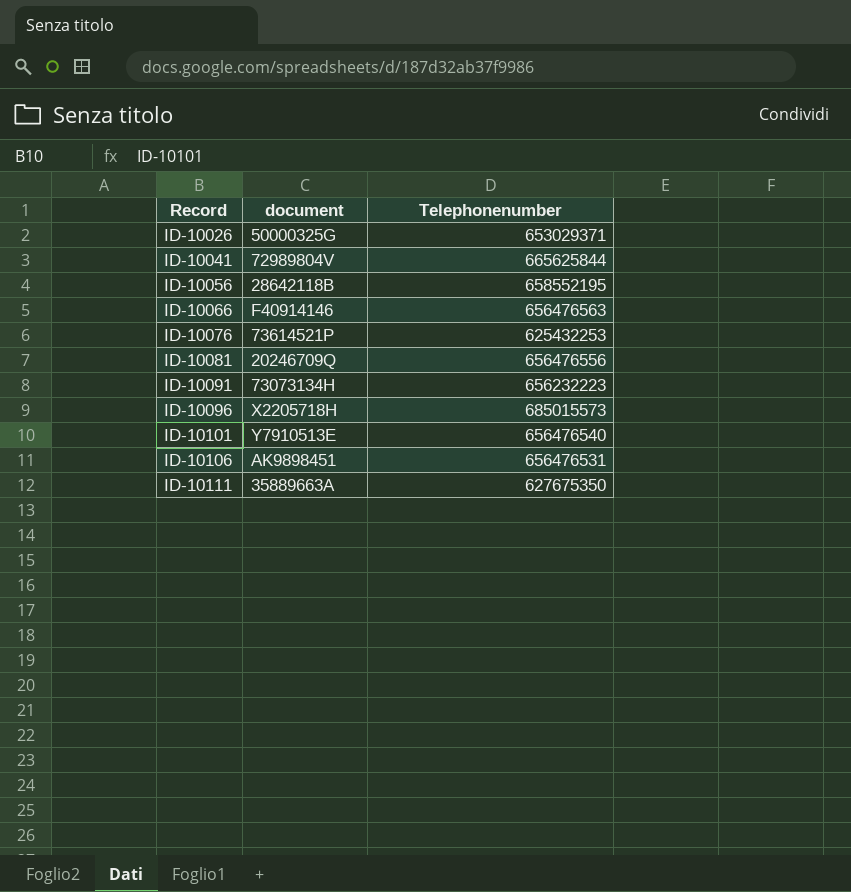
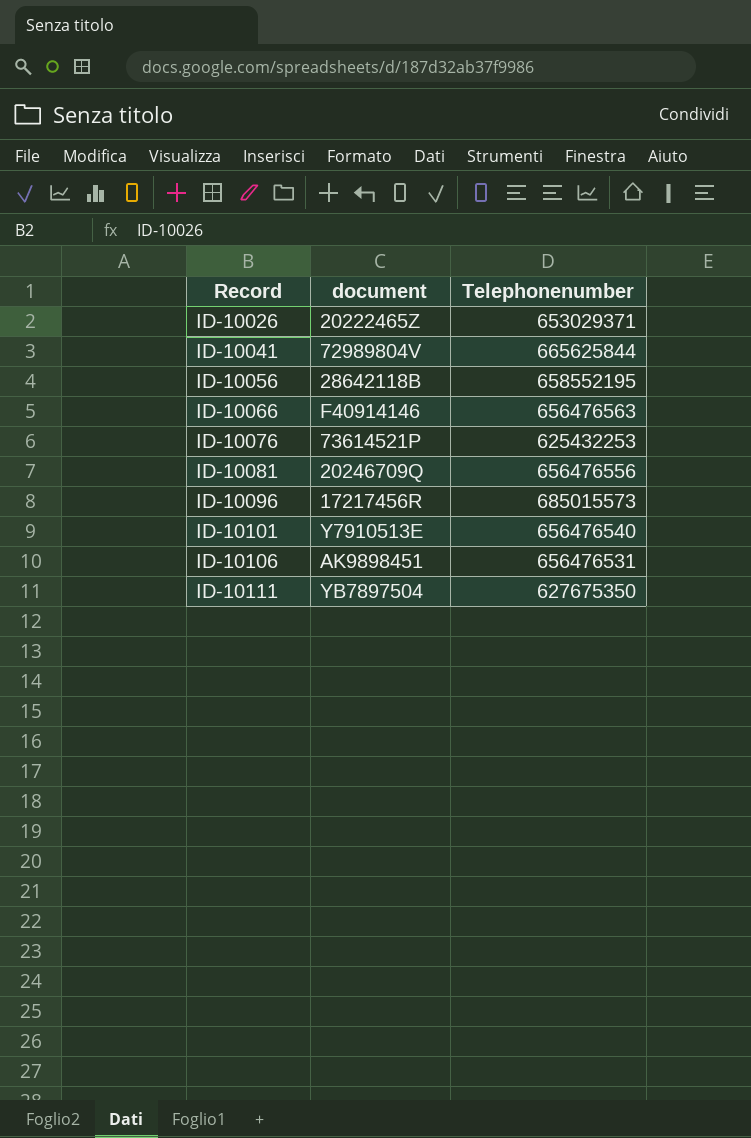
row ID-10091: 73073134H | 656232223 -> none
ID-10026 | document: 50000325G -> 20222465Z
ID-10096 | document: X2205718H -> 17217456R
ID-10111 | document: 35889663A -> YB7897504

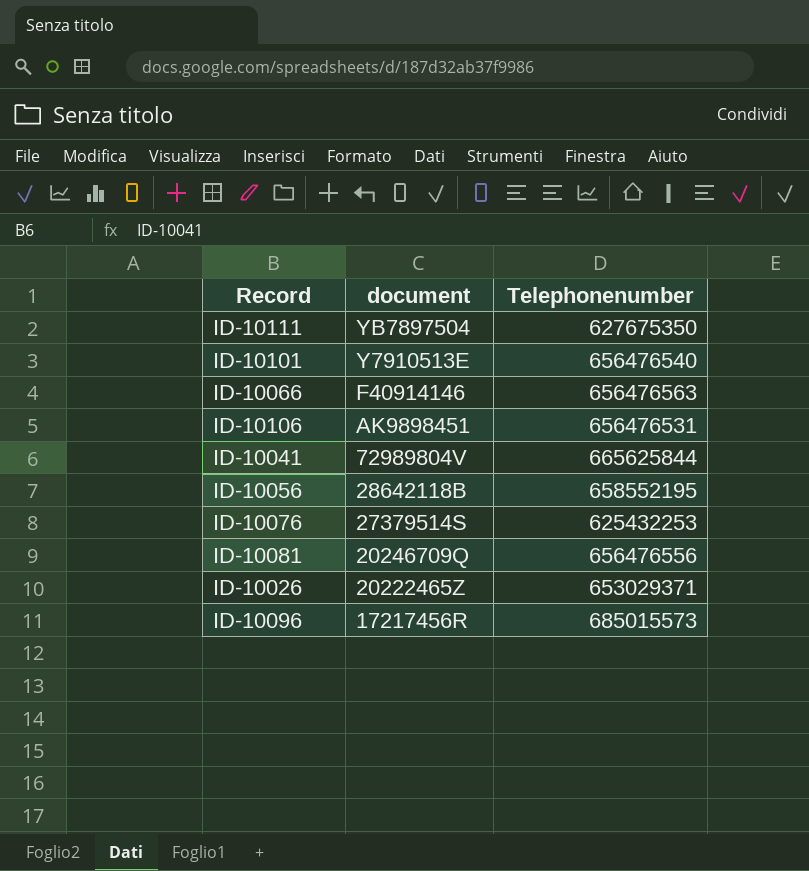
row order: Record ascending -> document descending
ID-10076 | document: 73614521P -> 27379514S

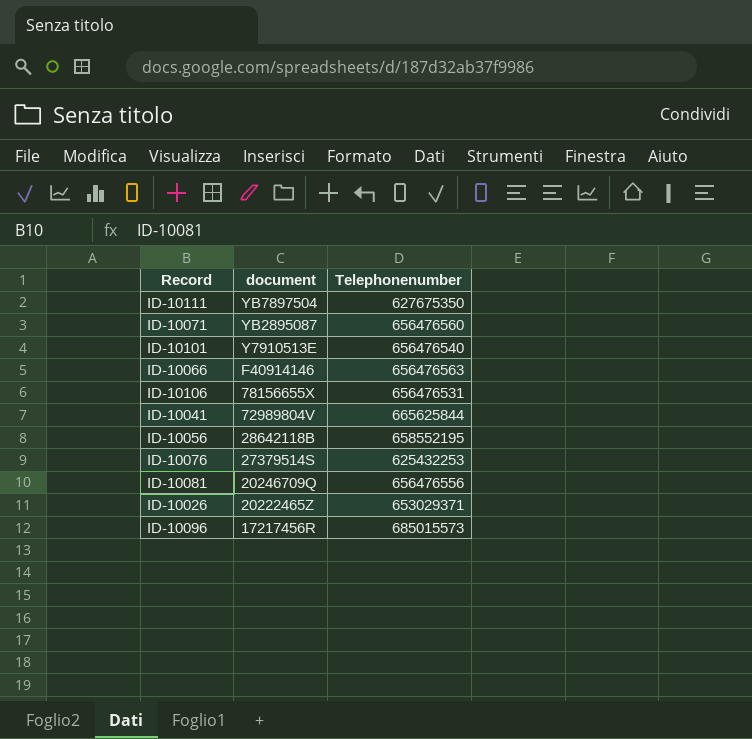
row ID-10071: none -> YB2895087 | 656476560
ID-10106 | document: AK9898451 -> 78156655X

